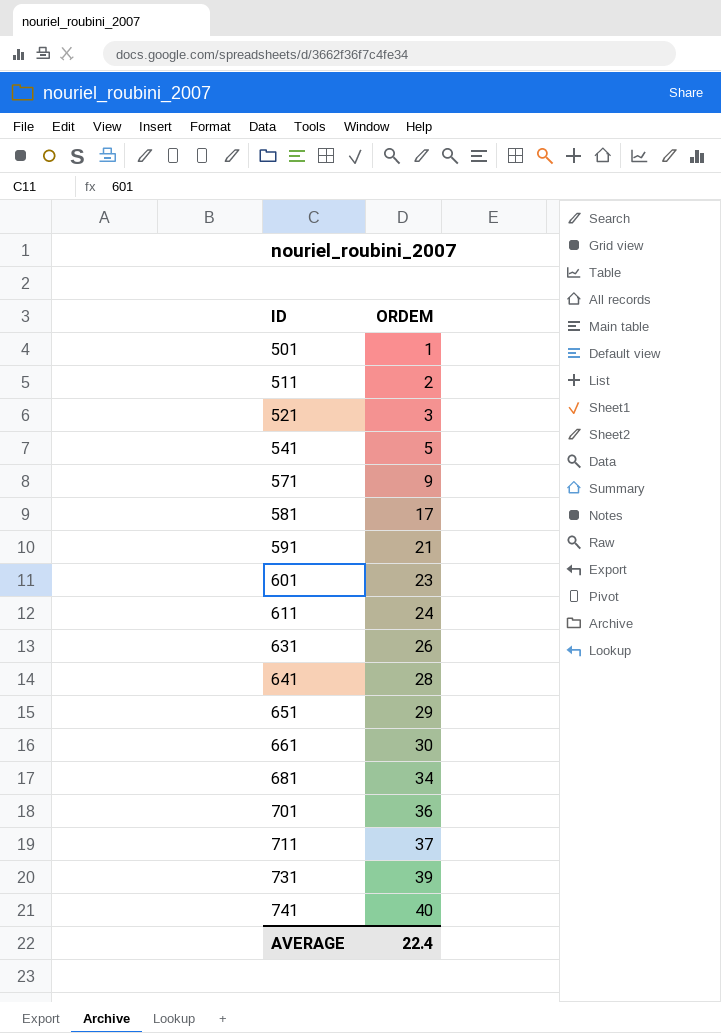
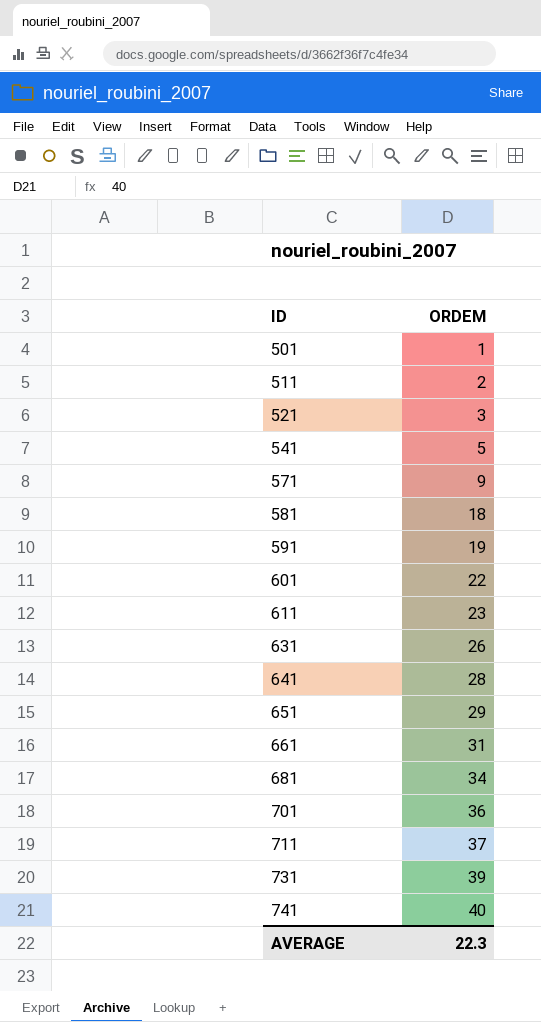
581 | ORDEM: 17 -> 18
591 | ORDEM: 21 -> 19
601 | ORDEM: 23 -> 22
611 | ORDEM: 24 -> 23
661 | ORDEM: 30 -> 31
AVERAGE | ORDEM: 22.4 -> 22.3

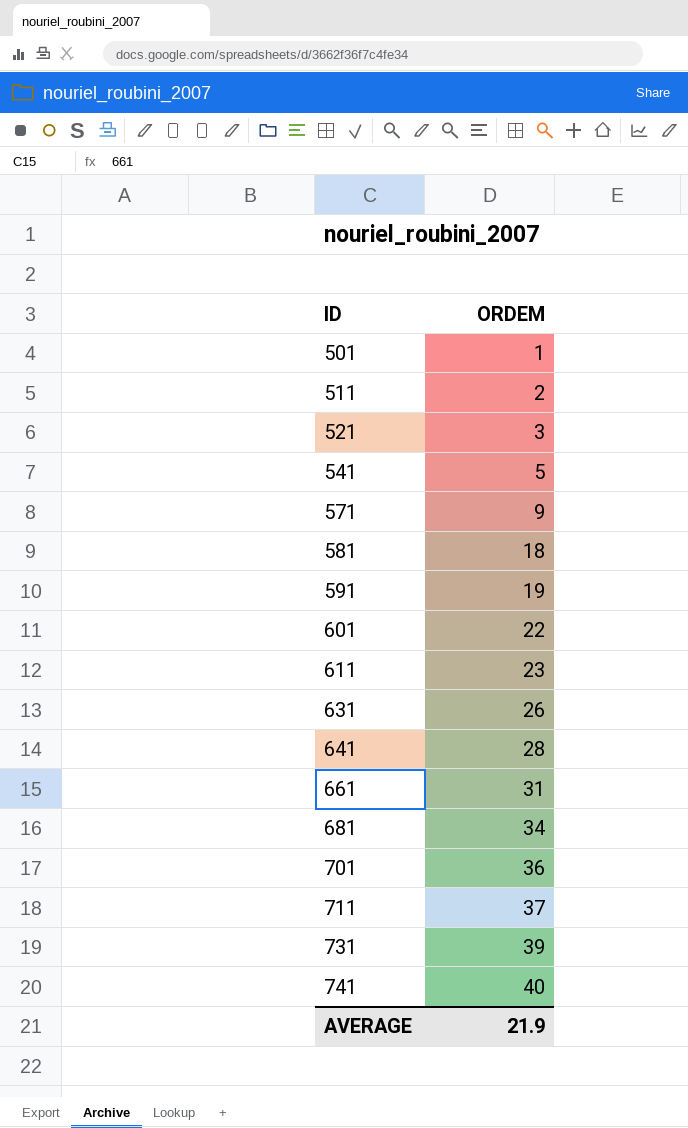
row 651: 29 -> none
AVERAGE | ORDEM: 22.3 -> 21.9

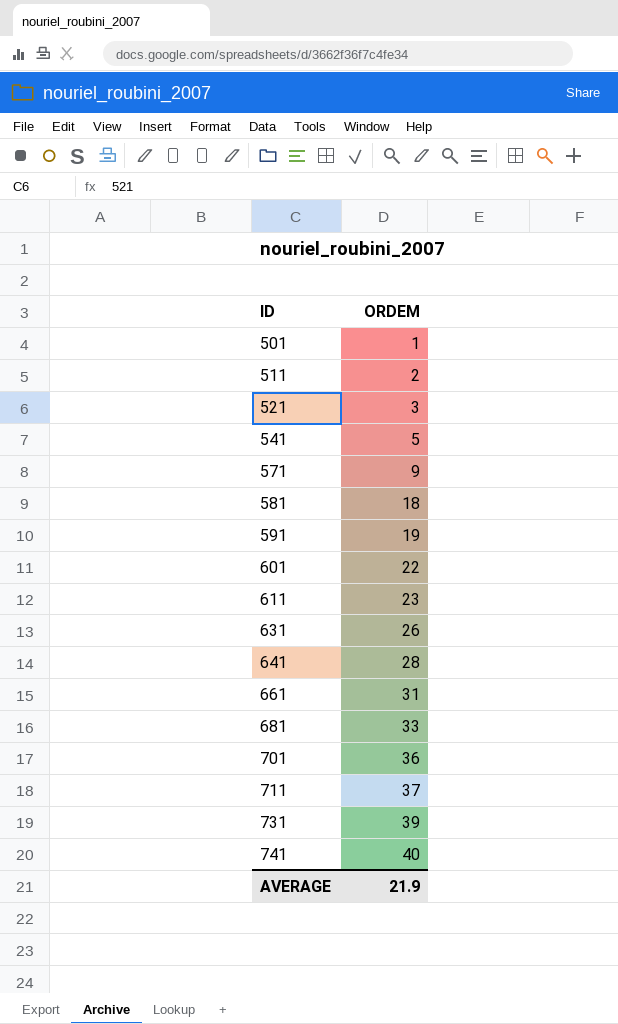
681 | ORDEM: 34 -> 33

